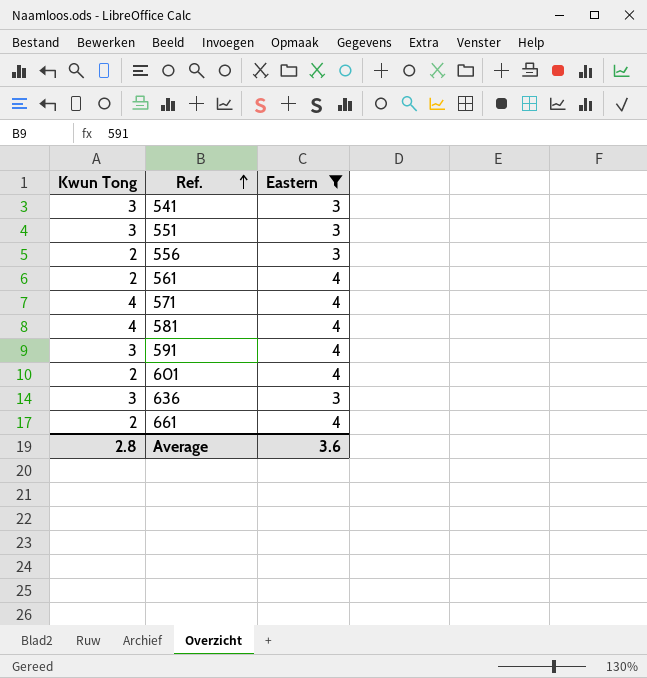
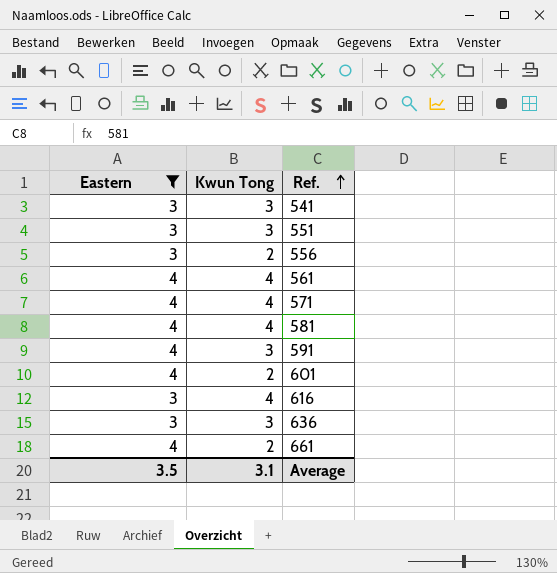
column Eastern | position: 3 -> 1
561 | Kwun Tong: 2 -> 4
row 616: none -> 3 | 4
Average | Eastern: 3.6 -> 3.5
Average | Kwun Tong: 2.8 -> 3.1

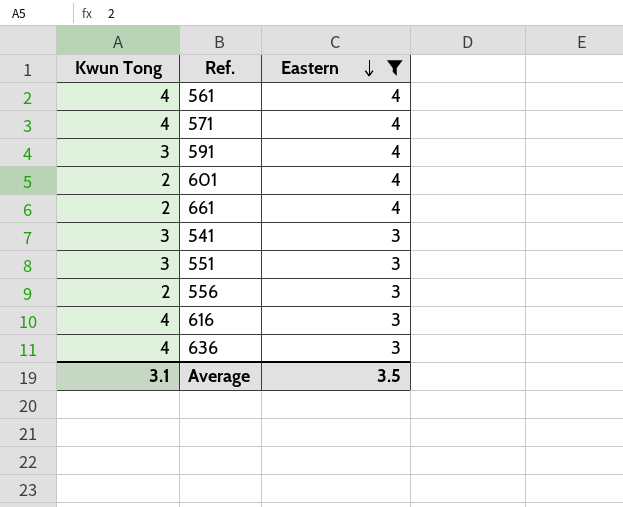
row order: Ref. ascending -> Eastern descending
column Eastern | position: 1 -> 3
row 581: 4 | 4 -> none
636 | Kwun Tong: 3 -> 4

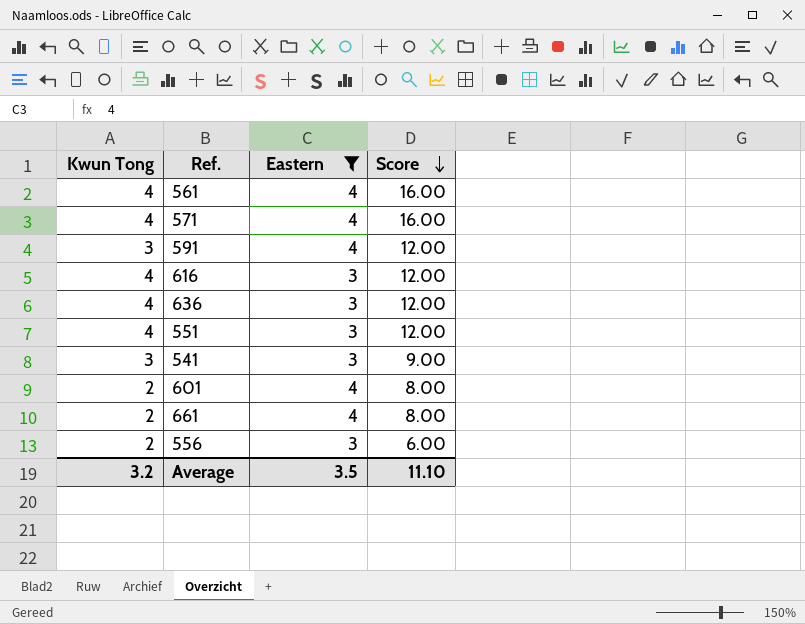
row order: Eastern descending -> Score descending
column Score | formula: none -> [Kwun Tong] * [Eastern]
551 | Kwun Tong: 3 -> 4
Average | Kwun Tong: 3.1 -> 3.2

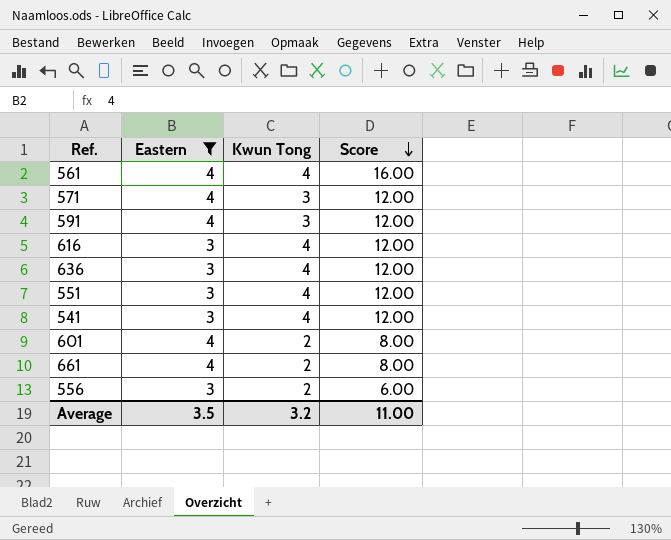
column Kwun Tong | position: 1 -> 3
571 | Kwun Tong: 4 -> 3
571 | Score: 16.00 -> 12.00
541 | Kwun Tong: 3 -> 4
541 | Score: 9.00 -> 12.00
Average | Score: 11.10 -> 11.00

